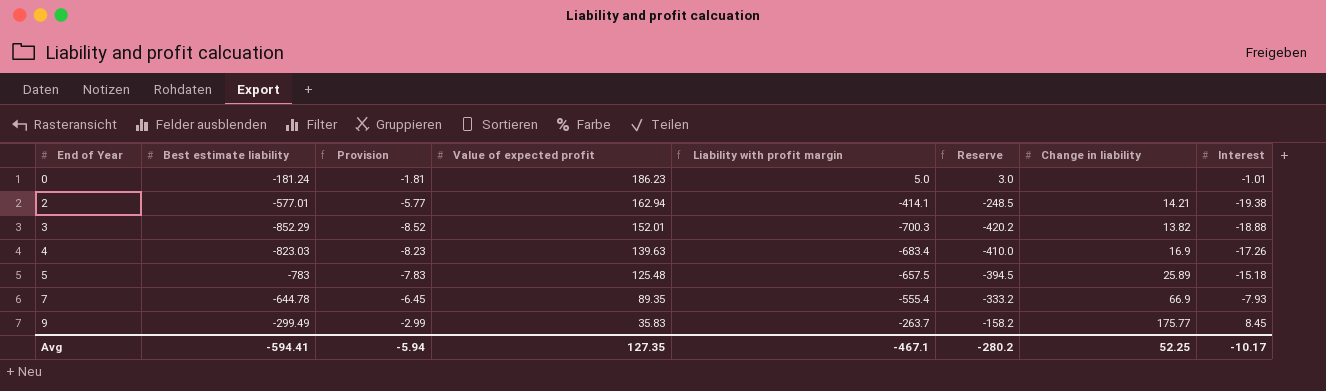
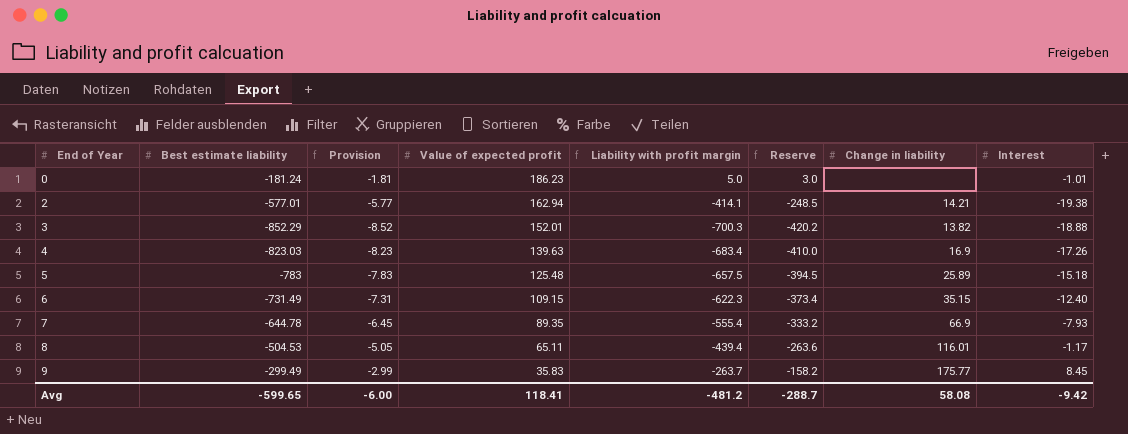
row 6: none -> -731.49 | -7.31 | 109.15 | -622.3 | -373.4 | 35.15 | -12.40
row 8: none -> -504.53 | -5.05 | 65.11 | -439.4 | -263.6 | 116.01 | -1.17
Avg | Best estimate liability: -594.41 -> -599.65
Avg | Provision: -5.94 -> -6.00
Avg | Value of expected profit: 127.35 -> 118.41
Avg | Liability with profit margin: -467.1 -> -481.2
Avg | Reserve: -280.2 -> -288.7
Avg | Change in liability: 52.25 -> 58.08
Avg | Interest: -10.17 -> -9.42

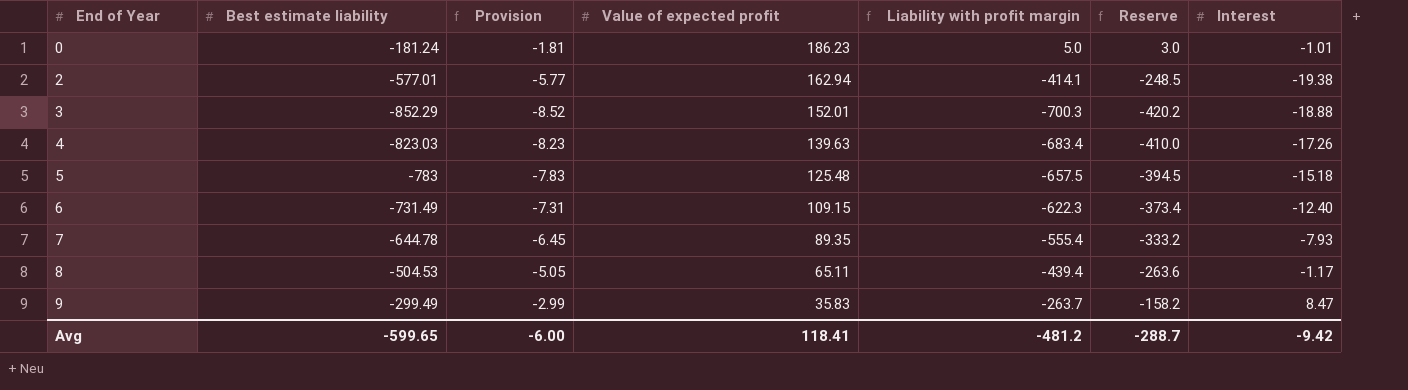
column Change in liability | position: 7 -> none
9 | Interest: 8.45 -> 8.47

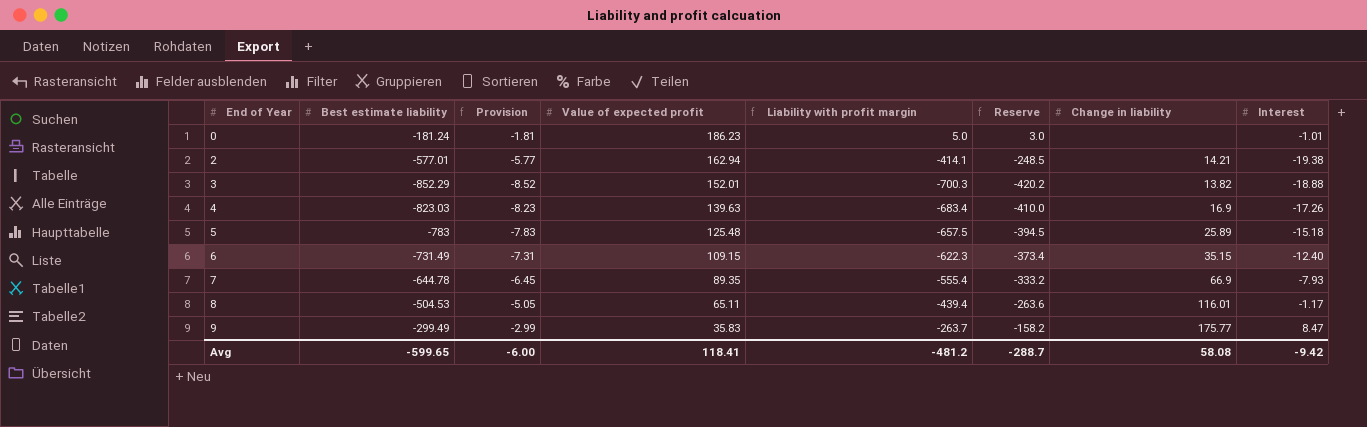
column Change in liability | position: none -> 7

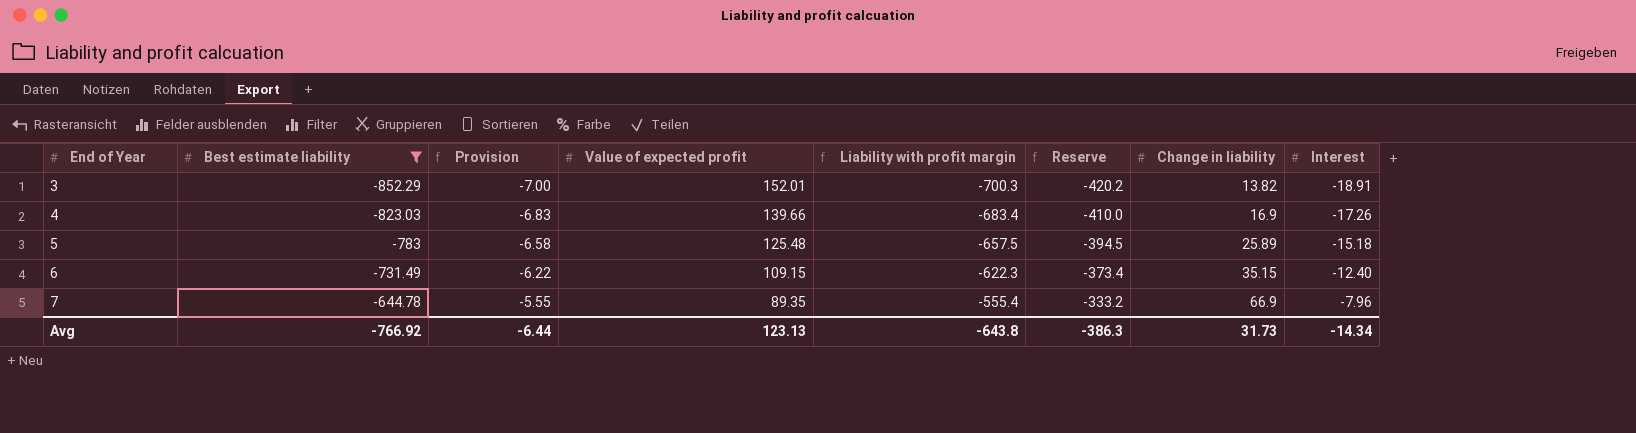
filter: none -> Best estimate liability <= -644.78
column Provision | formula: [Best estimate liability] * 0.01 -> [Liability with profit margin] * 0.01
3 | Interest: -18.88 -> -18.91
4 | Value of expected profit: 139.63 -> 139.66
7 | Interest: -7.93 -> -7.96
Avg | Best estimate liability: -599.65 -> -766.92
Avg | Provision: -6.00 -> -6.44
Avg | Value of expected profit: 118.41 -> 123.13
Avg | Liability with profit margin: -481.2 -> -643.8
Avg | Reserve: -288.7 -> -386.3
Avg | Change in liability: 58.08 -> 31.73
Avg | Interest: -9.42 -> -14.34

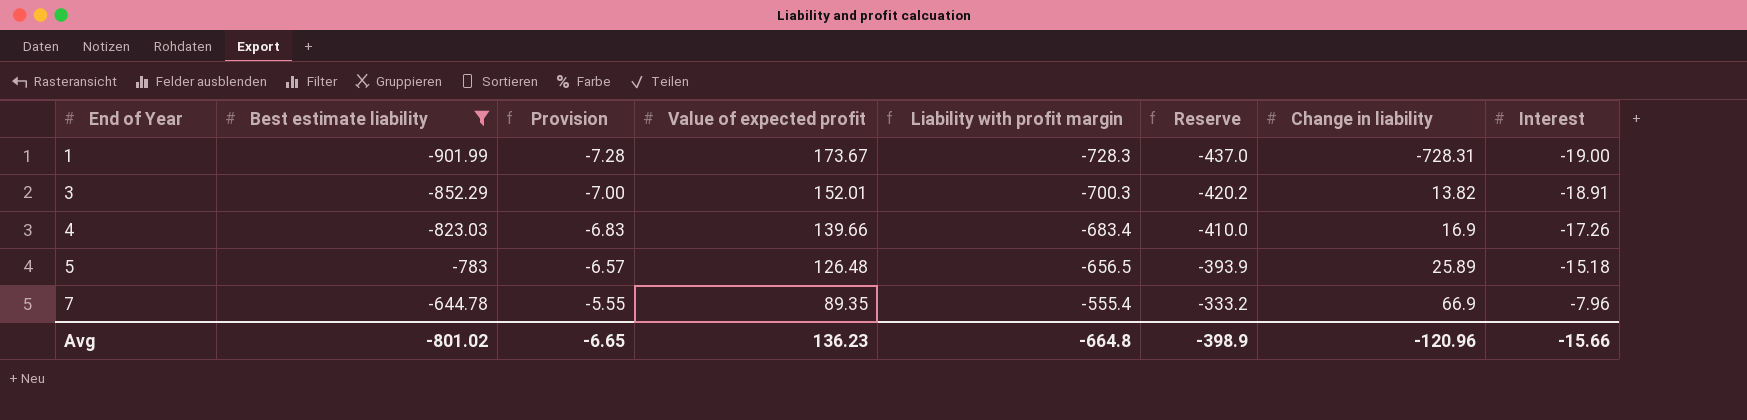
row 6: -731.49 | -6.22 | 109.15 | -622.3 | -373.4 | 35.15 | -12.40 -> none
row 1: none -> -901.99 | -7.28 | 173.67 | -728.3 | -437.0 | -728.31 | -19.00
5 | Provision: -6.58 -> -6.57
5 | Value of expected profit: 125.48 -> 126.48
5 | Liability with profit margin: -657.5 -> -656.5
5 | Reserve: -394.5 -> -393.9
Avg | Best estimate liability: -766.92 -> -801.02
Avg | Provision: -6.44 -> -6.65
Avg | Value of expected profit: 123.13 -> 136.23
Avg | Liability with profit margin: -643.8 -> -664.8
Avg | Reserve: -386.3 -> -398.9
Avg | Change in liability: 31.73 -> -120.96
Avg | Interest: -14.34 -> -15.66

